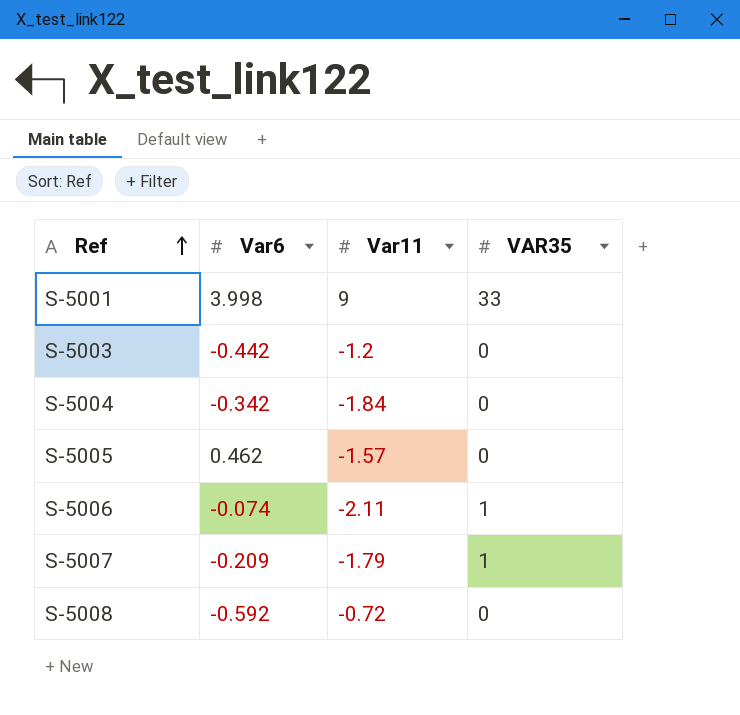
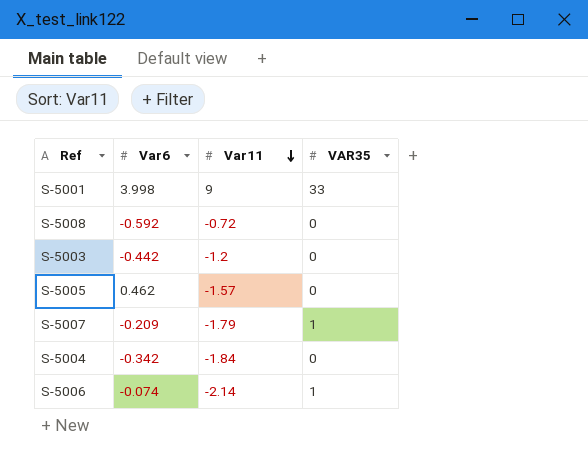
row order: Ref ascending -> Var11 descending
S-5006 | Var11: -2.11 -> -2.14

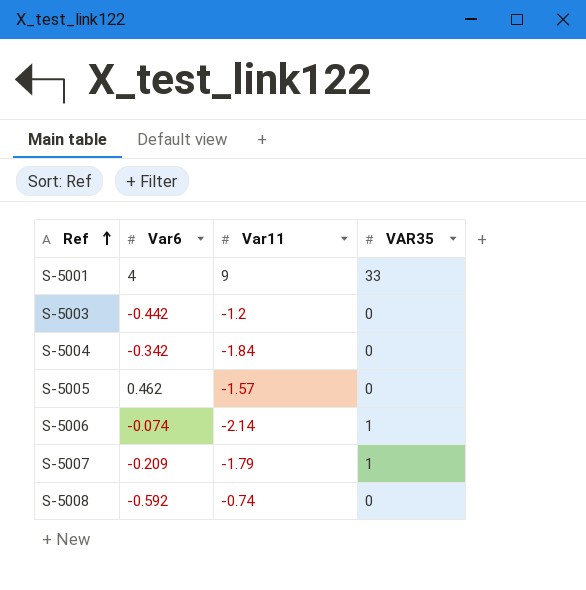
row order: Var11 descending -> Ref ascending
S-5001 | Var6: 3.998 -> 4
S-5008 | Var11: -0.72 -> -0.74

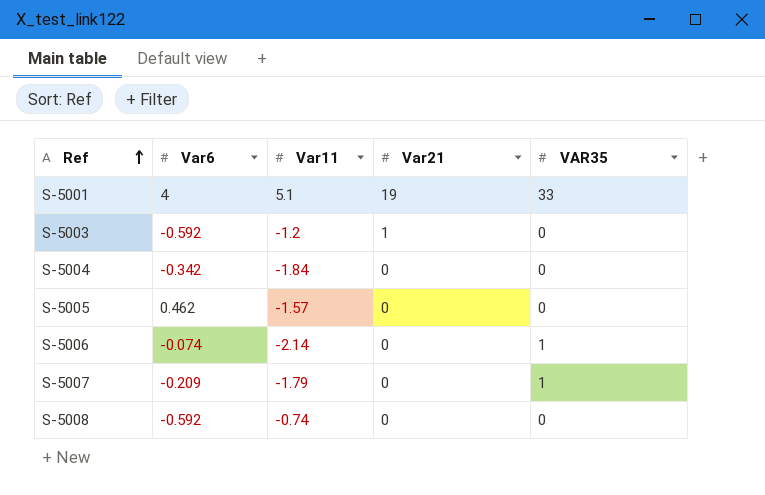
column Var21 | position: none -> 4
S-5001 | Var11: 9 -> 5.1
S-5003 | Var6: -0.442 -> -0.592

